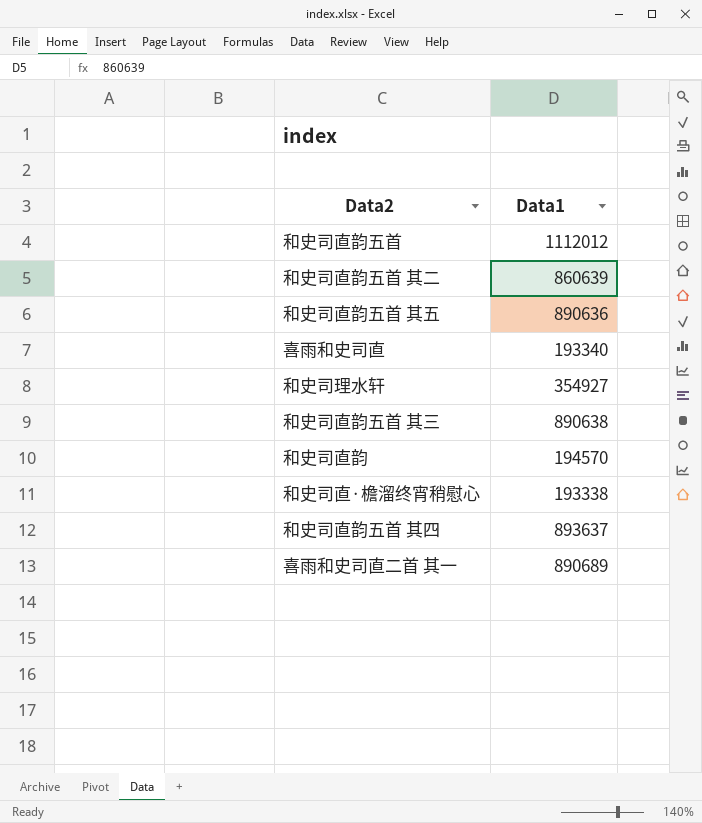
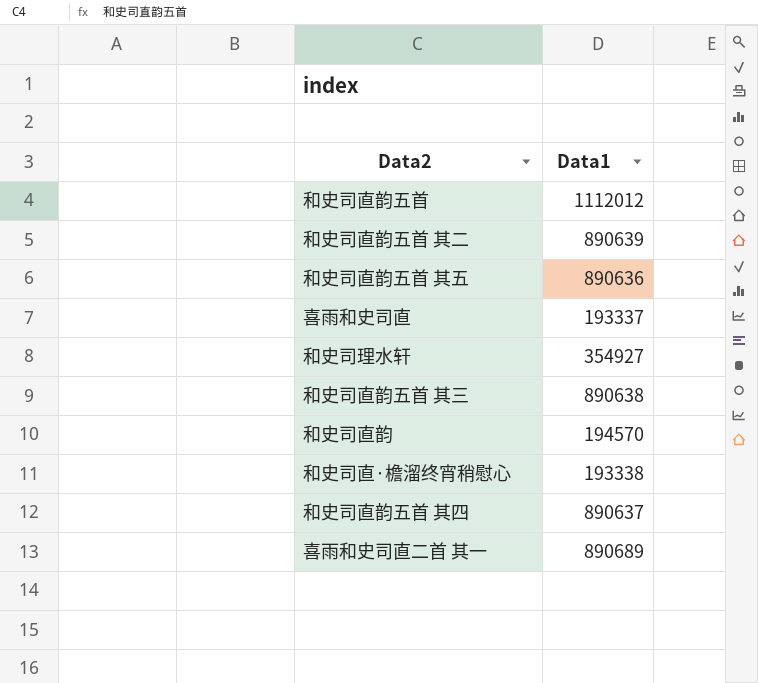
和史司直韵五首 其二 | Data1: 860639 -> 890639
喜雨和史司直 | Data1: 193340 -> 193337
和史司直韵五首 其四 | Data1: 893637 -> 890637

